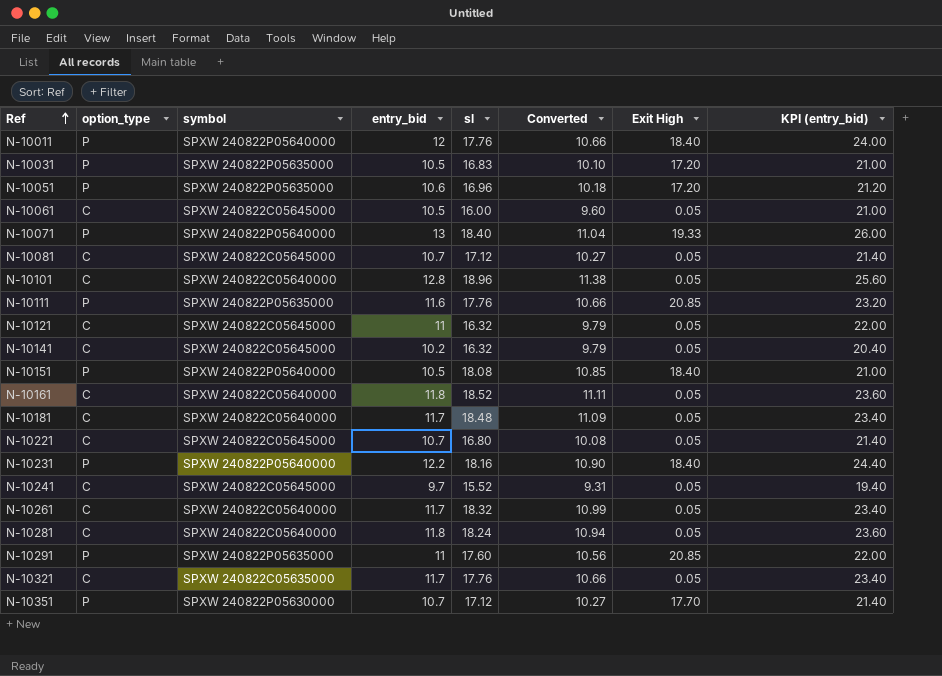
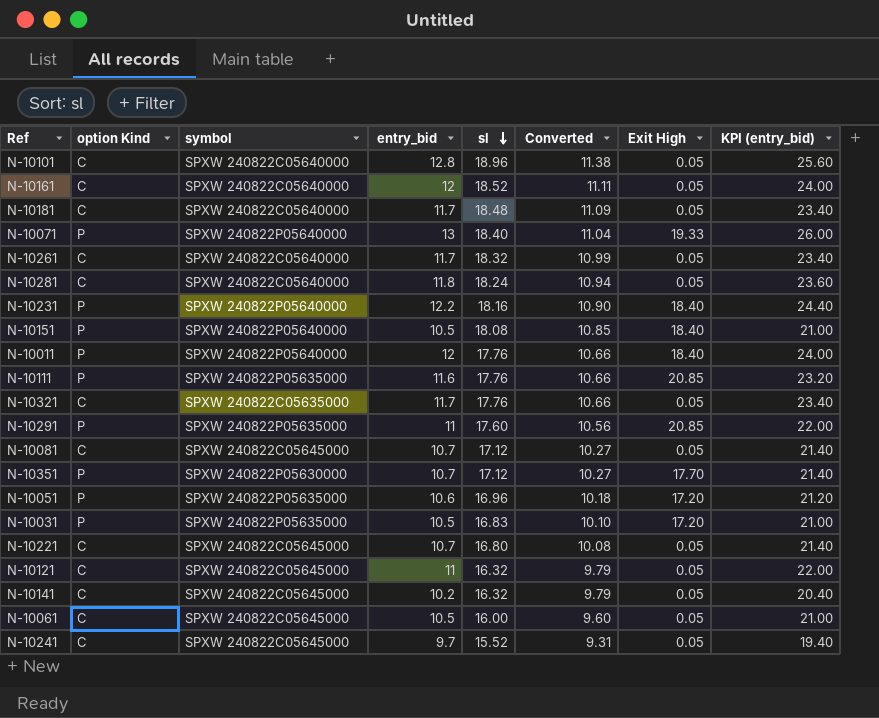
row order: Ref ascending -> sl descending
column name: option_type -> option Kind
N-10161 | entry_bid: 11.8 -> 12
N-10161 | KPI (entry_bid): 23.60 -> 24.00

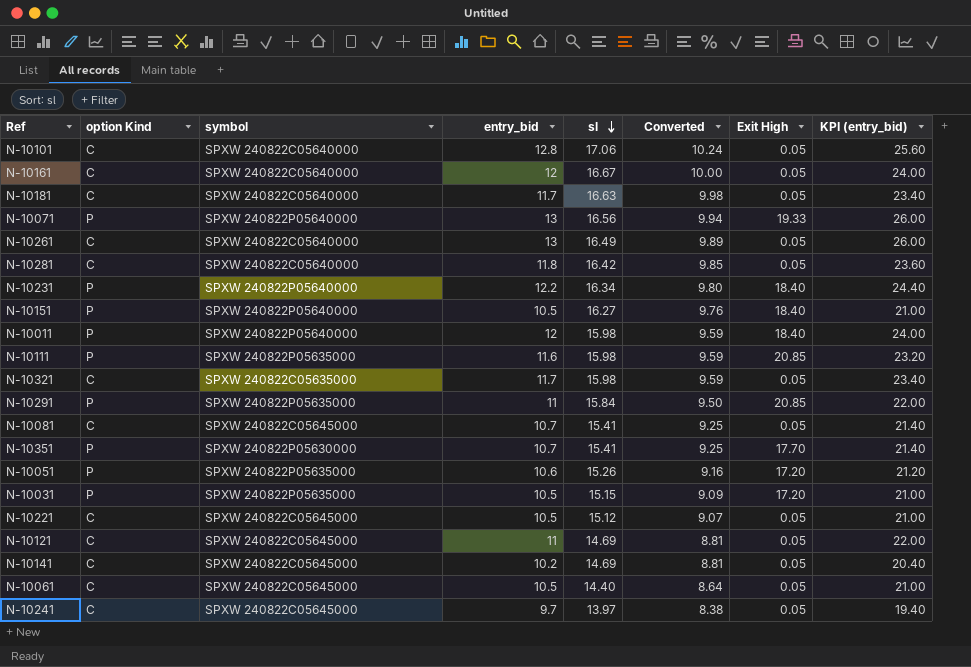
N-10101 | sl: 18.96 -> 17.06
N-10101 | Converted: 11.38 -> 10.24
N-10161 | sl: 18.52 -> 16.67
N-10161 | Converted: 11.11 -> 10.00
N-10181 | sl: 18.48 -> 16.63
N-10181 | Converted: 11.09 -> 9.98
N-10071 | sl: 18.40 -> 16.56
N-10071 | Converted: 11.04 -> 9.94
N-10261 | entry_bid: 11.7 -> 13
N-10261 | sl: 18.32 -> 16.49
N-10261 | Converted: 10.99 -> 9.89
N-10261 | KPI (entry_bid): 23.40 -> 26.00
N-10281 | sl: 18.24 -> 16.42
N-10281 | Converted: 10.94 -> 9.85
N-10231 | sl: 18.16 -> 16.34
N-10231 | Converted: 10.90 -> 9.80
N-10151 | sl: 18.08 -> 16.27
N-10151 | Converted: 10.85 -> 9.76
N-10011 | sl: 17.76 -> 15.98
N-10011 | Converted: 10.66 -> 9.59
N-10111 | sl: 17.76 -> 15.98
N-10111 | Converted: 10.66 -> 9.59
N-10321 | sl: 17.76 -> 15.98
N-10321 | Converted: 10.66 -> 9.59
N-10291 | sl: 17.60 -> 15.84
N-10291 | Converted: 10.56 -> 9.50
N-10081 | sl: 17.12 -> 15.41
N-10081 | Converted: 10.27 -> 9.25
N-10351 | sl: 17.12 -> 15.41
N-10351 | Converted: 10.27 -> 9.25
N-10051 | sl: 16.96 -> 15.26
N-10051 | Converted: 10.18 -> 9.16
N-10031 | sl: 16.83 -> 15.15
N-10031 | Converted: 10.10 -> 9.09
N-10221 | entry_bid: 10.7 -> 10.5
N-10221 | sl: 16.80 -> 15.12
N-10221 | Converted: 10.08 -> 9.07
N-10221 | KPI (entry_bid): 21.40 -> 21.00
N-10121 | sl: 16.32 -> 14.69
N-10121 | Converted: 9.79 -> 8.81
N-10141 | sl: 16.32 -> 14.69
N-10141 | Converted: 9.79 -> 8.81
N-10061 | sl: 16.00 -> 14.40
N-10061 | Converted: 9.60 -> 8.64
N-10241 | sl: 15.52 -> 13.97
N-10241 | Converted: 9.31 -> 8.38

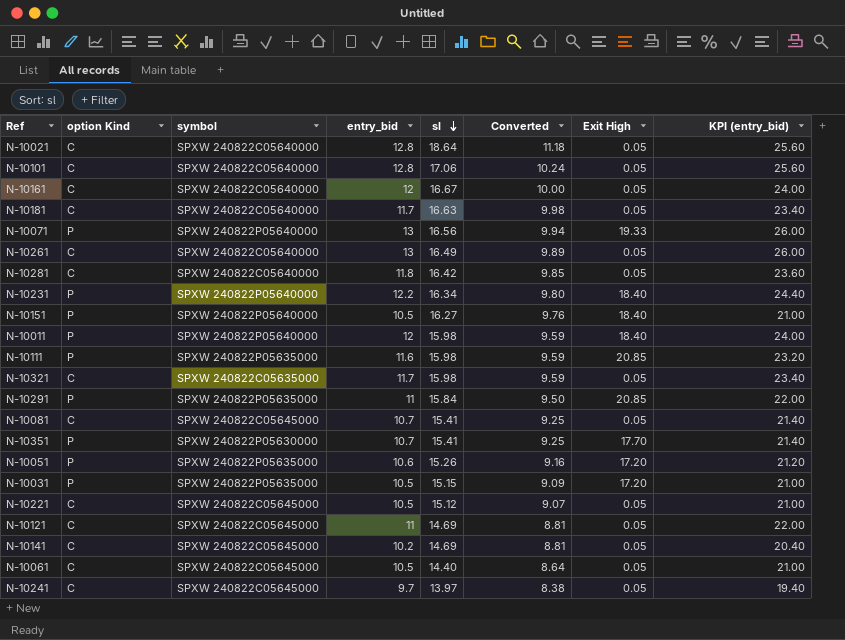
row N-10021: none -> C | SPXW 240822C05640000 | 12.8 | 18.64 | 11.18 | 0.05 | 25.60

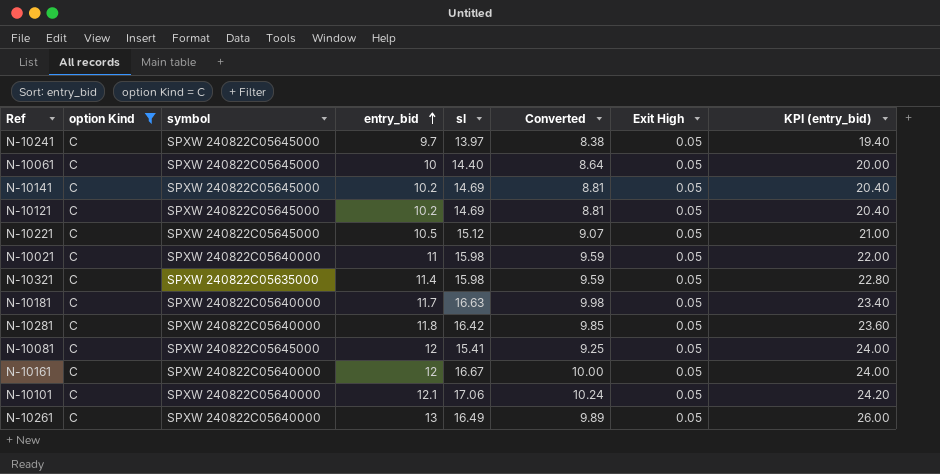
filter: none -> option Kind = C
row order: sl descending -> entry_bid ascending
N-10061 | entry_bid: 10.5 -> 10
N-10061 | KPI (entry_bid): 21.00 -> 20.00
N-10121 | entry_bid: 11 -> 10.2
N-10121 | KPI (entry_bid): 22.00 -> 20.40
N-10021 | entry_bid: 12.8 -> 11
N-10021 | sl: 18.64 -> 15.98
N-10021 | Converted: 11.18 -> 9.59
N-10021 | KPI (entry_bid): 25.60 -> 22.00
N-10321 | entry_bid: 11.7 -> 11.4
N-10321 | KPI (entry_bid): 23.40 -> 22.80
N-10081 | entry_bid: 10.7 -> 12
N-10081 | KPI (entry_bid): 21.40 -> 24.00
N-10101 | entry_bid: 12.8 -> 12.1
N-10101 | KPI (entry_bid): 25.60 -> 24.20

